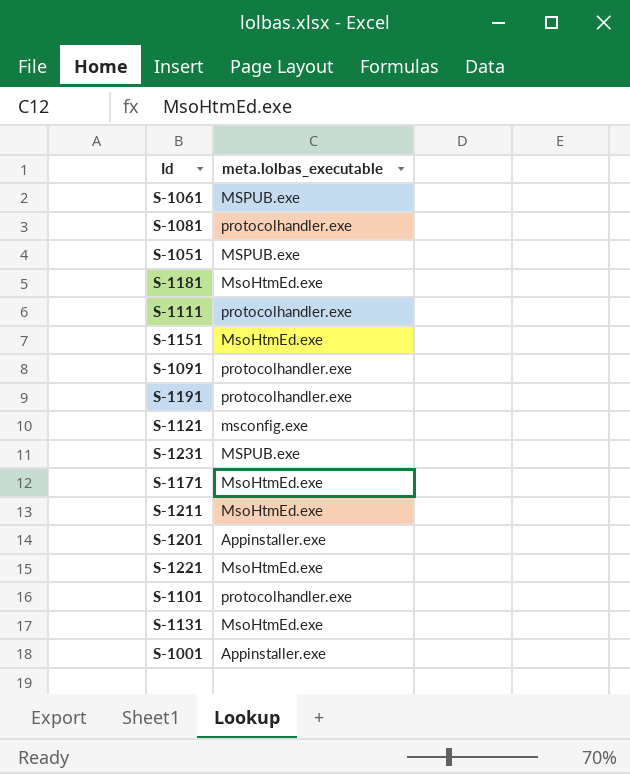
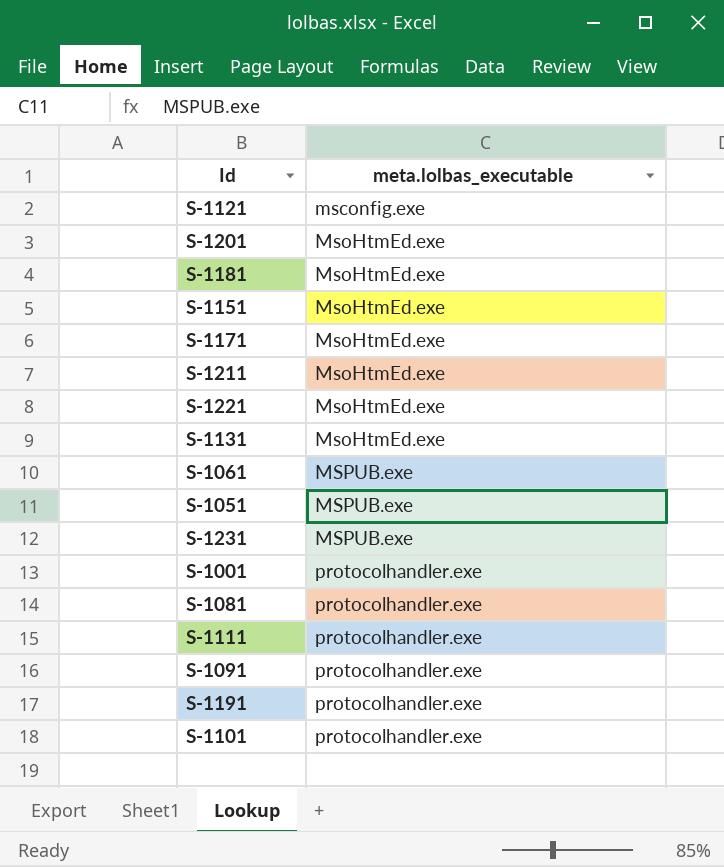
row order: none -> meta.lolbas_executable ascending
S-1201 | meta.lolbas_executable: Appinstaller.exe -> MsoHtmEd.exe
S-1001 | meta.lolbas_executable: Appinstaller.exe -> protocolhandler.exe

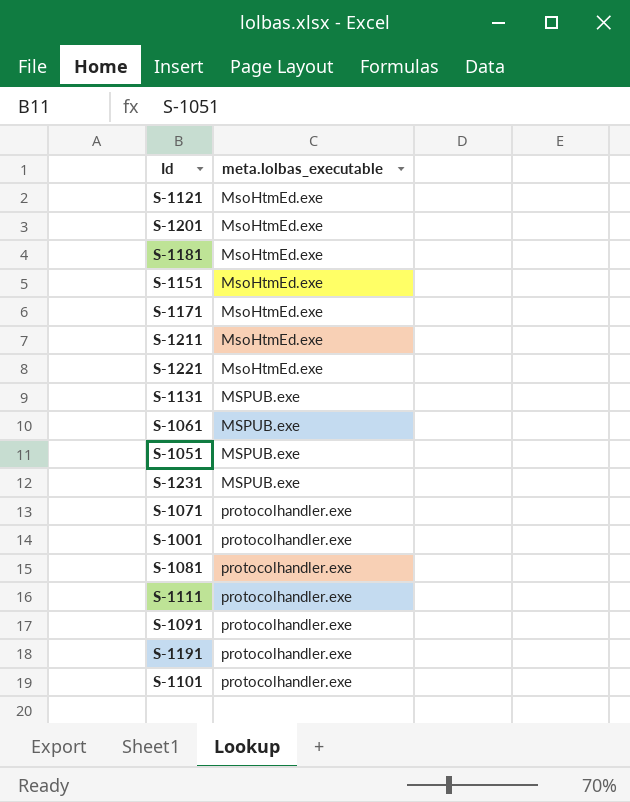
S-1121 | meta.lolbas_executable: msconfig.exe -> MsoHtmEd.exe
S-1131 | meta.lolbas_executable: MsoHtmEd.exe -> MSPUB.exe
row S-1071: none -> protocolhandler.exe

